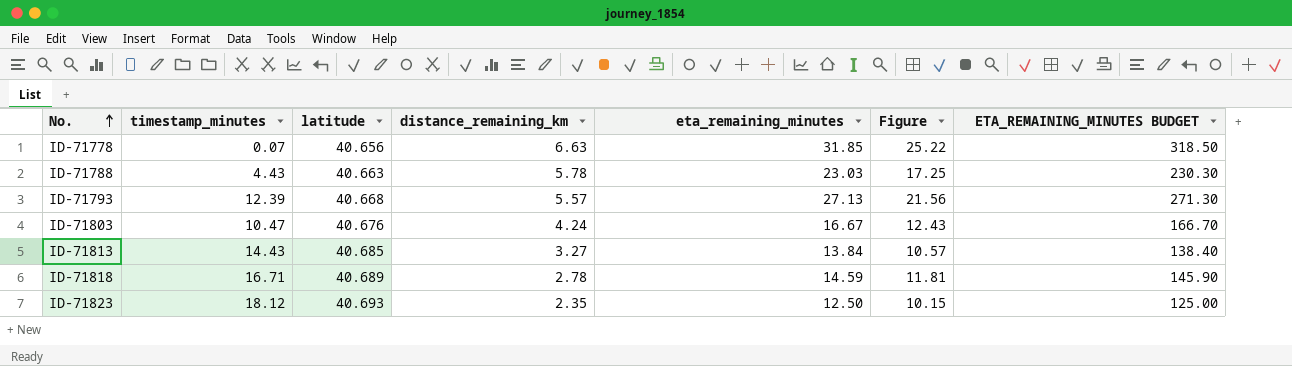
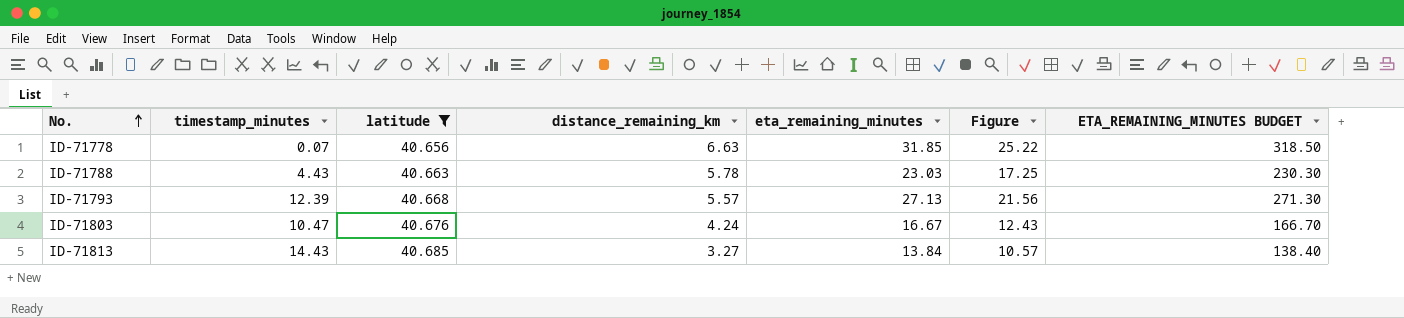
filter: none -> latitude <= 40.685

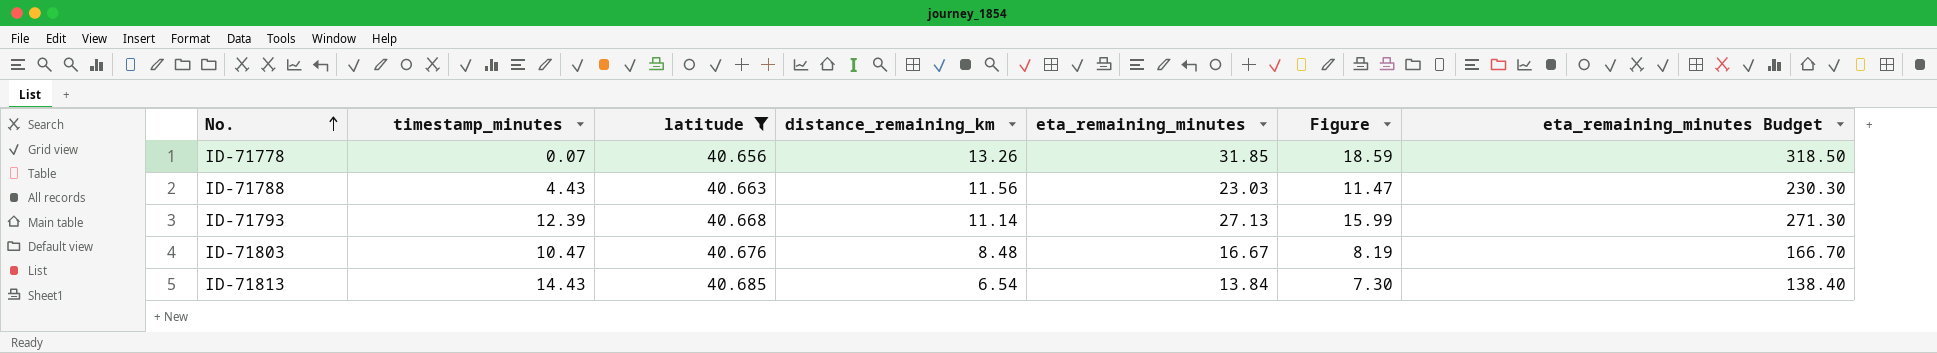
column name: ETA_REMAINING_MINUTES BUDGET -> eta_remaining_minutes Budget
ID-71778 | distance_remaining_km: 6.63 -> 13.26
ID-71778 | Figure: 25.22 -> 18.59
ID-71788 | distance_remaining_km: 5.78 -> 11.56
ID-71788 | Figure: 17.25 -> 11.47
ID-71793 | distance_remaining_km: 5.57 -> 11.14
ID-71793 | Figure: 21.56 -> 15.99
ID-71803 | distance_remaining_km: 4.24 -> 8.48
ID-71803 | Figure: 12.43 -> 8.19
ID-71813 | distance_remaining_km: 3.27 -> 6.54
ID-71813 | Figure: 10.57 -> 7.30

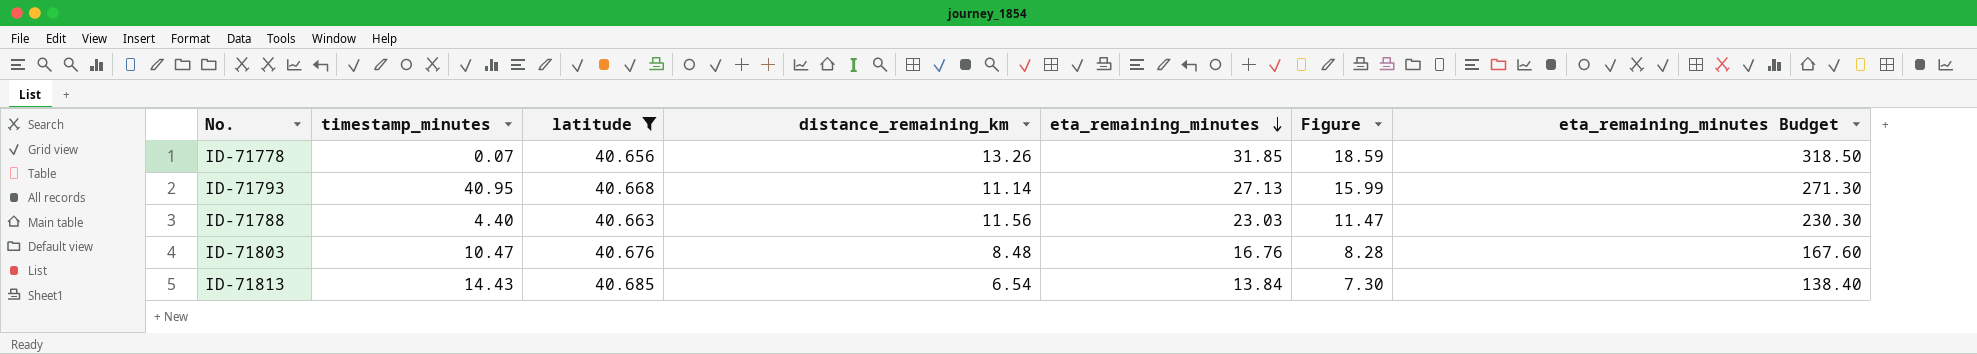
row order: No. ascending -> eta_remaining_minutes descending
ID-71793 | timestamp_minutes: 12.39 -> 40.95
ID-71788 | timestamp_minutes: 4.43 -> 4.40
ID-71803 | eta_remaining_minutes: 16.67 -> 16.76
ID-71803 | Figure: 8.19 -> 8.28
ID-71803 | eta_remaining_minutes Budget: 166.70 -> 167.60

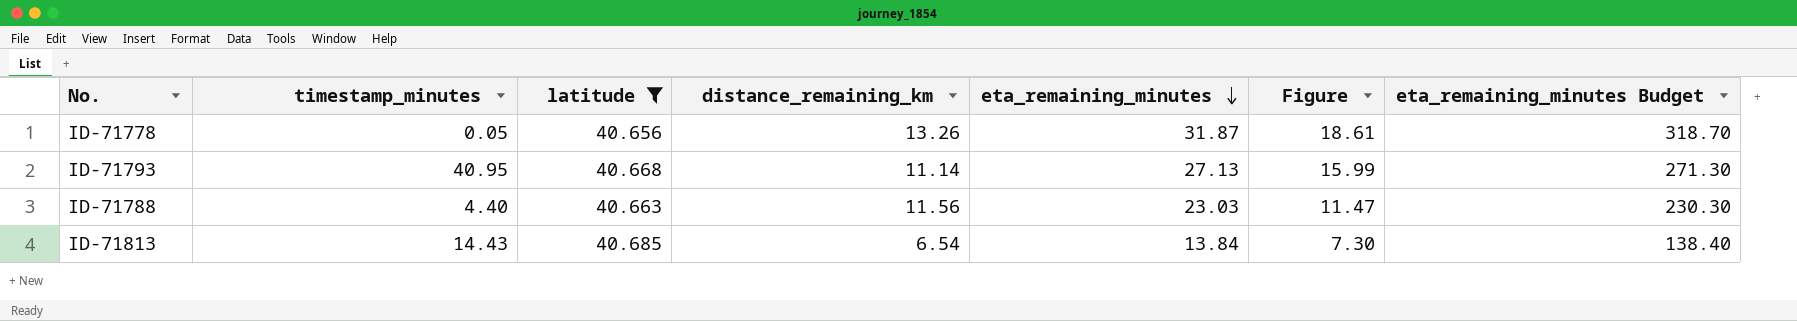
row ID-71803: 10.47 | 40.676 | 8.48 | 16.76 | 8.28 | 167.60 -> none
ID-71778 | timestamp_minutes: 0.07 -> 0.05
ID-71778 | eta_remaining_minutes: 31.85 -> 31.87
ID-71778 | Figure: 18.59 -> 18.61
ID-71778 | eta_remaining_minutes Budget: 318.50 -> 318.70

